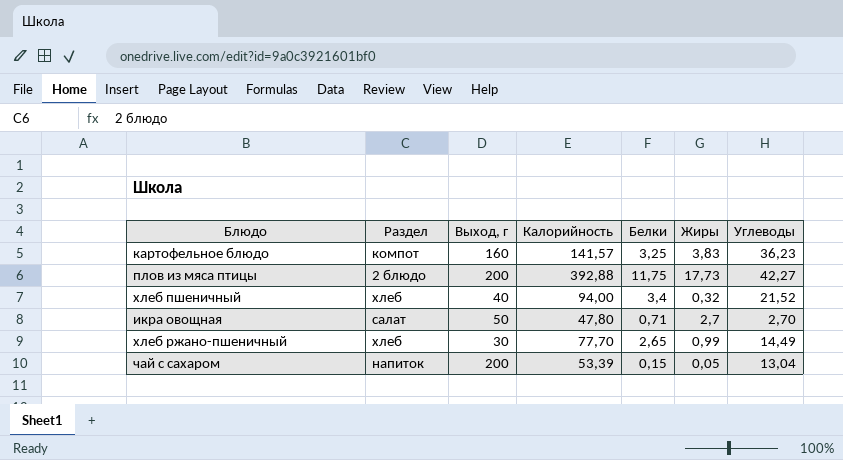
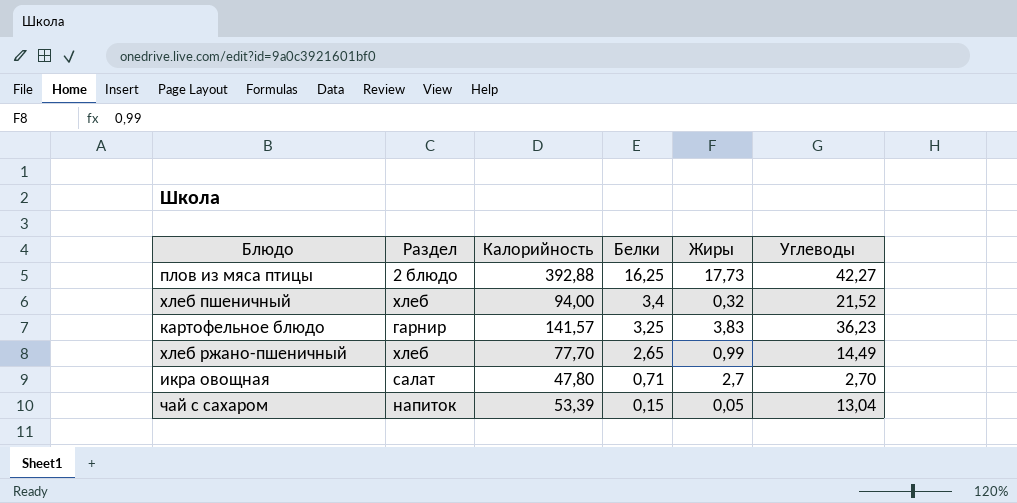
row order: none -> Белки descending
column Выход, г | position: 3 -> none
плов из мяса птицы | Белки: 11,75 -> 16,25
картофельное блюдо | Раздел: компот -> гарнир

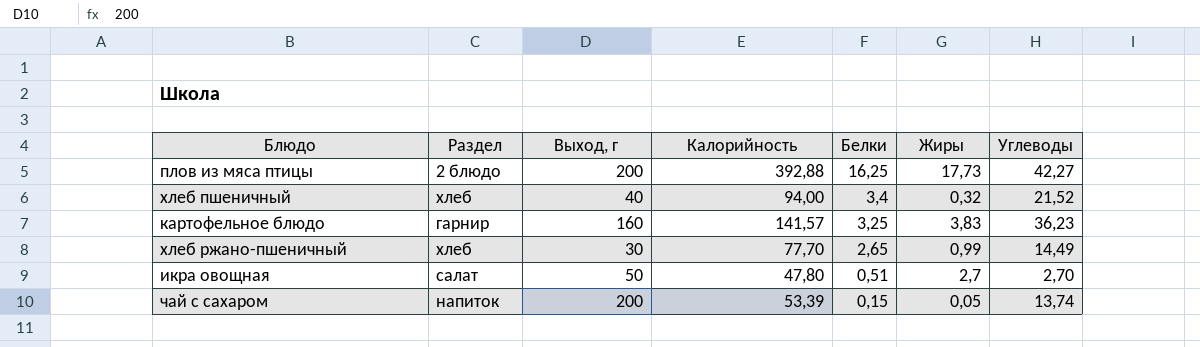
column Выход, г | position: none -> 3
икра овощная | Белки: 0,71 -> 0,51
чай с сахаром | Углеводы: 13,04 -> 13,74

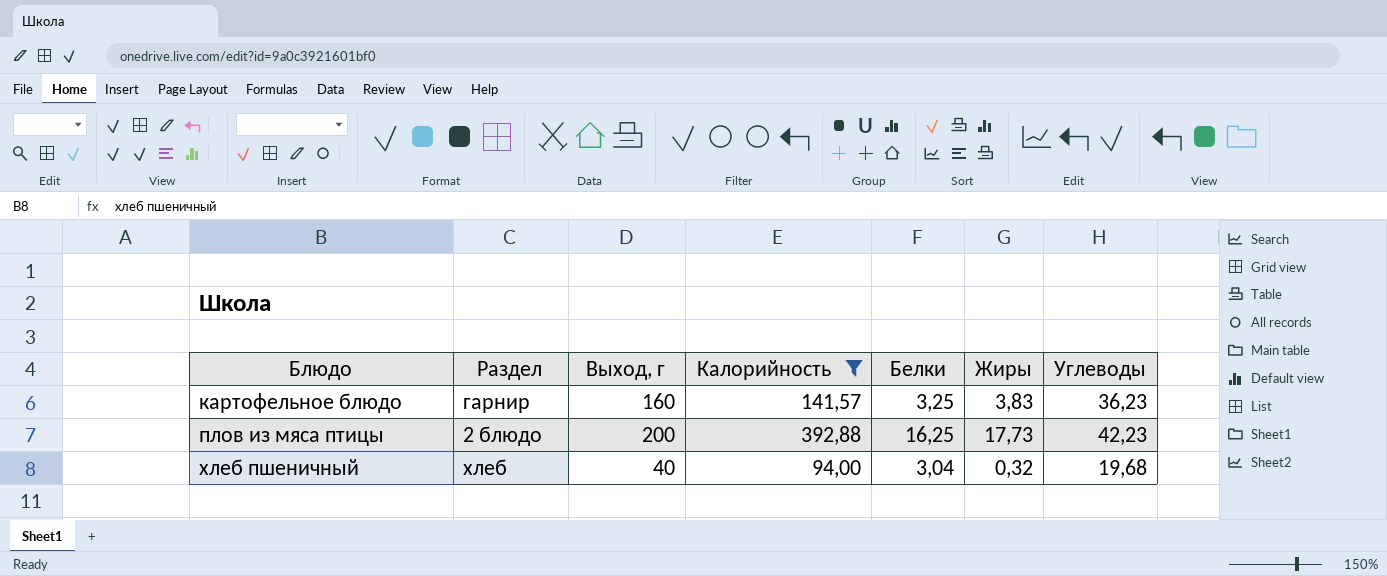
filter: none -> Калорийность >= 94,00
row order: Белки descending -> Блюдо ascending
плов из мяса птицы | Углеводы: 42,27 -> 42,23
хлеб пшеничный | Белки: 3,4 -> 3,04
хлеб пшеничный | Углеводы: 21,52 -> 19,68

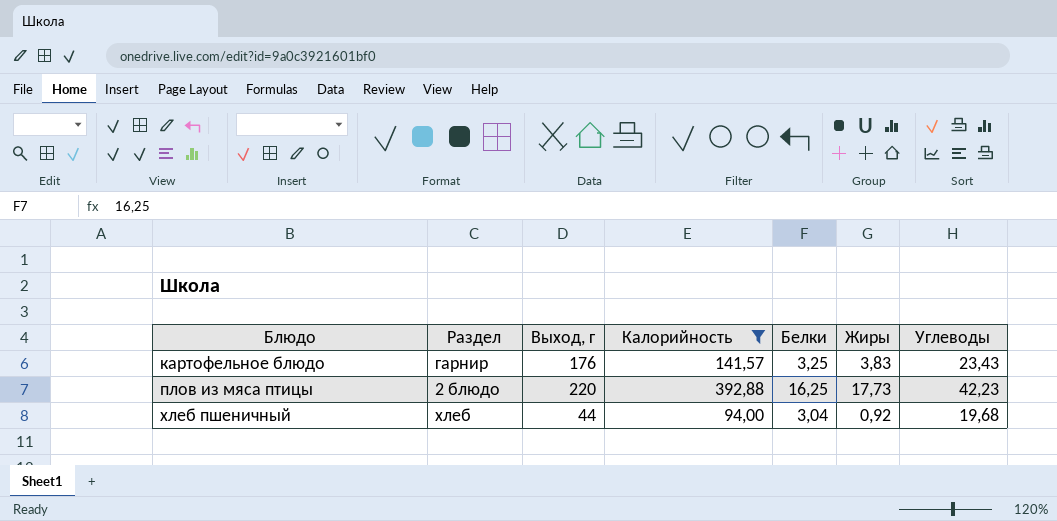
картофельное блюдо | Выход, г: 160 -> 176
картофельное блюдо | Углеводы: 36,23 -> 23,43
плов из мяса птицы | Выход, г: 200 -> 220
хлеб пшеничный | Выход, г: 40 -> 44
хлеб пшеничный | Жиры: 0,32 -> 0,92

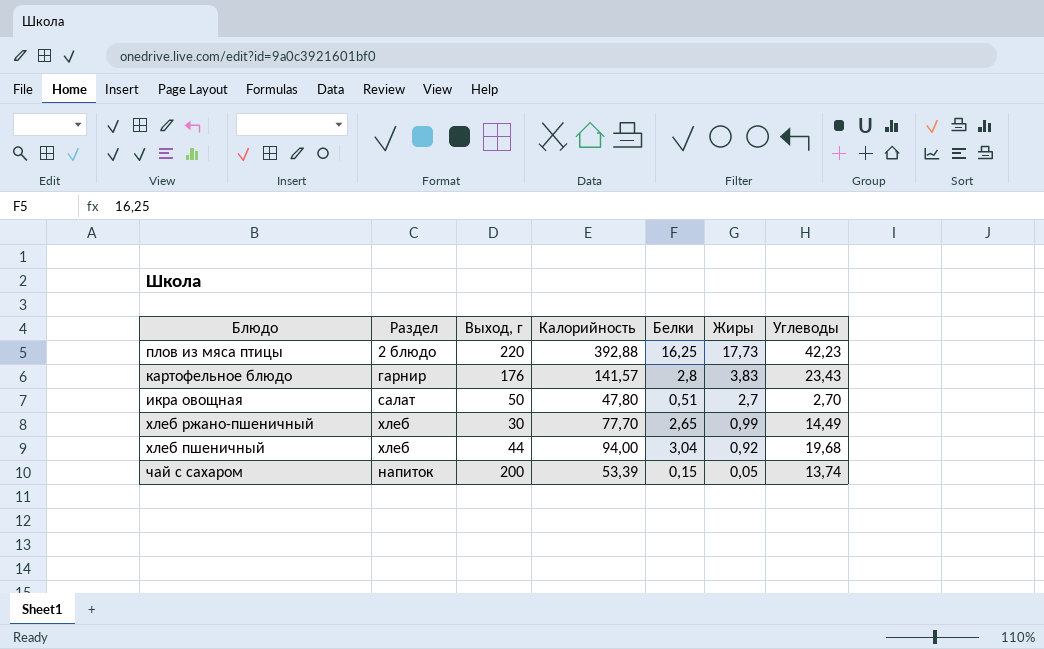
filter: Калорийность >= 94,00 -> none
row order: Блюдо ascending -> Жиры descending
картофельное блюдо | Белки: 3,25 -> 2,8

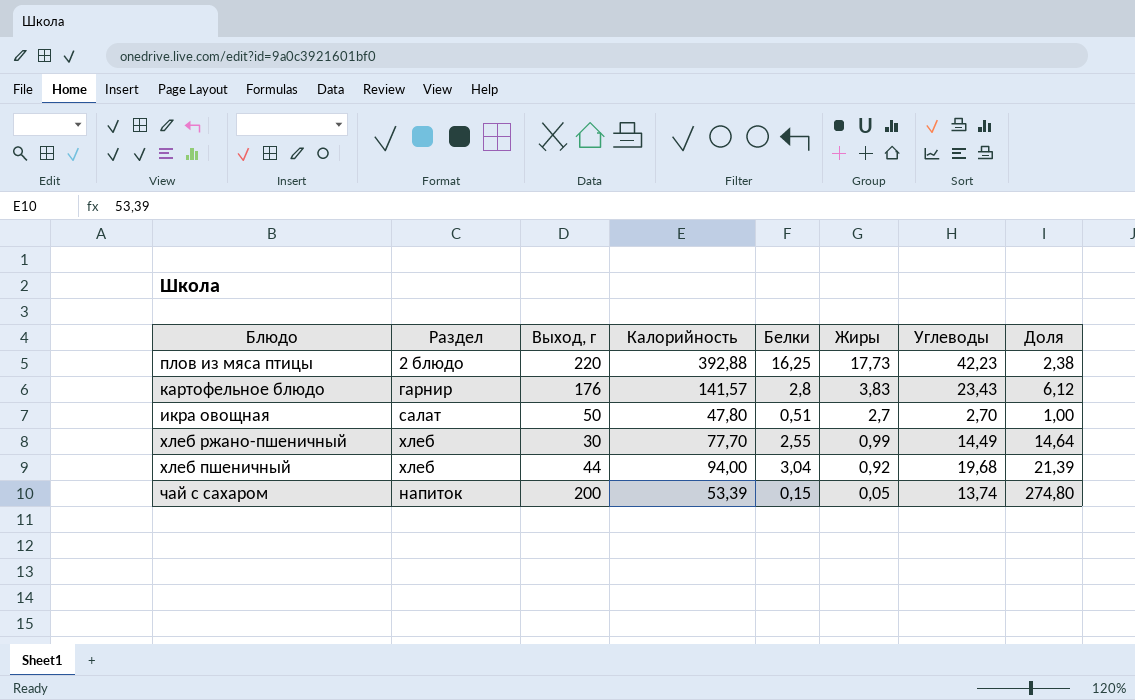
column Доля | formula: none -> [Углеводы] / [Жиры]
хлеб ржано-пшеничный | Белки: 2,65 -> 2,55

